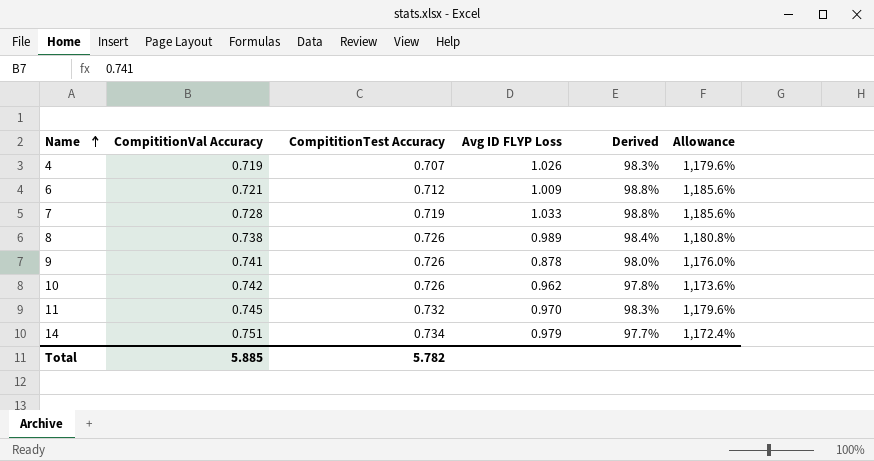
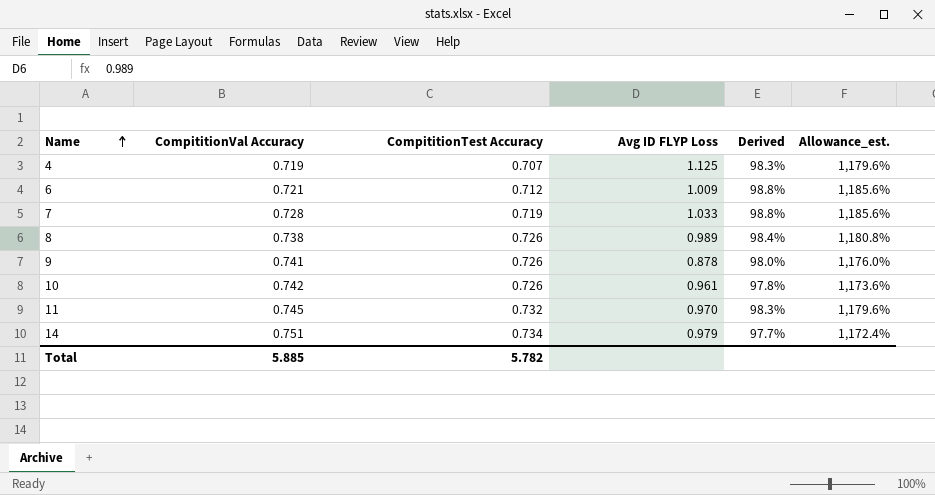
column name: Allowance -> Allowance_est.
4 | Avg ID FLYP Loss: 1.026 -> 1.125
10 | Avg ID FLYP Loss: 0.962 -> 0.961

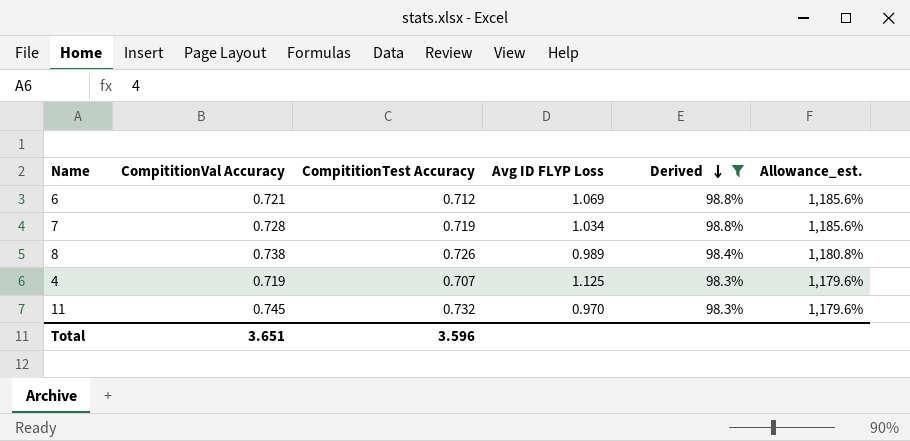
filter: none -> Derived >= 98.3%
row order: Name ascending -> Derived descending
6 | Avg ID FLYP Loss: 1.009 -> 1.069
7 | Avg ID FLYP Loss: 1.033 -> 1.034
Total | CompititionVal Accuracy: 5.885 -> 3.651
Total | CompititionTest Accuracy: 5.782 -> 3.596

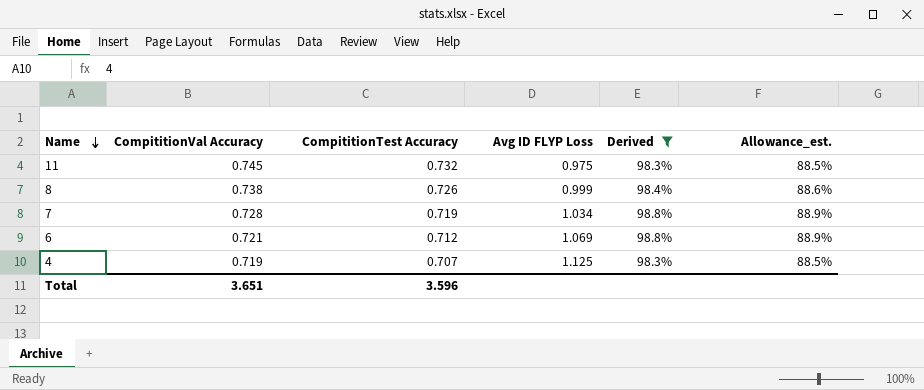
row order: Derived descending -> Name descending
column Allowance_est. | formula: [Derived] * 12 -> [Derived] * 0.9
11 | Avg ID FLYP Loss: 0.970 -> 0.975
8 | Avg ID FLYP Loss: 0.989 -> 0.999

